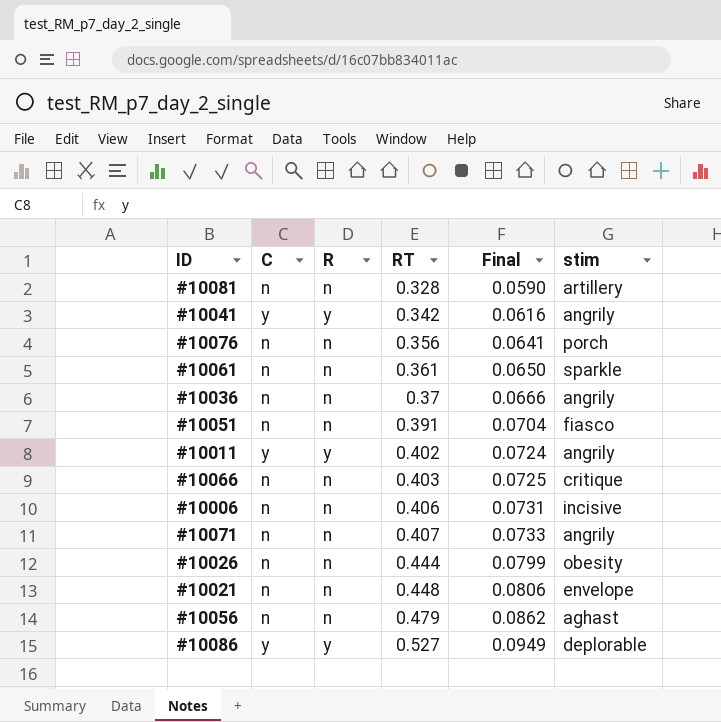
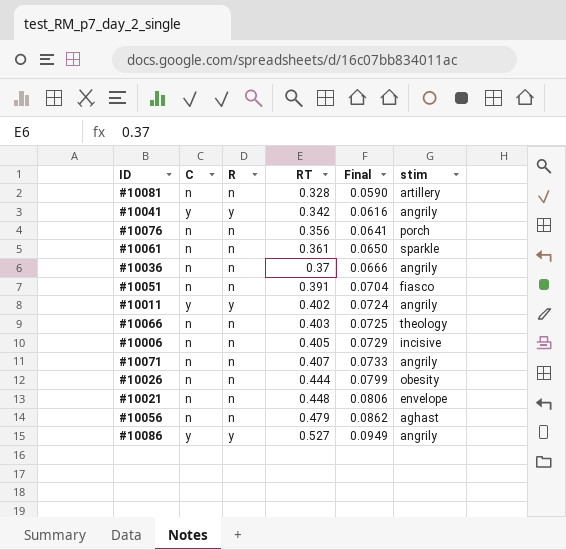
#10066 | stim: critique -> theology
#10006 | RT: 0.406 -> 0.405
#10006 | Final: 0.0731 -> 0.0729
#10086 | stim: deplorable -> angrily

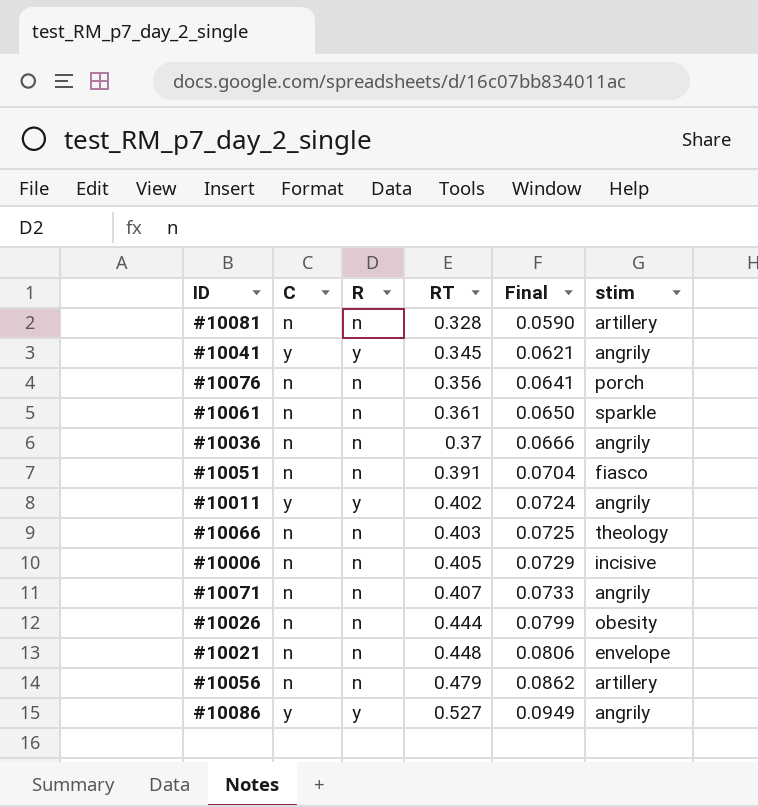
#10041 | RT: 0.342 -> 0.345
#10041 | Final: 0.0616 -> 0.0621
#10056 | stim: aghast -> artillery

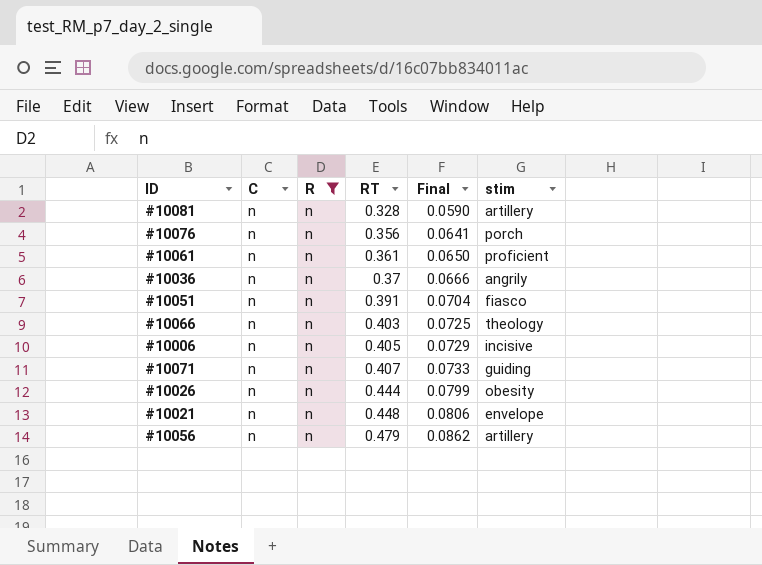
filter: none -> R = n
#10061 | stim: sparkle -> proficient
#10071 | stim: angrily -> guiding

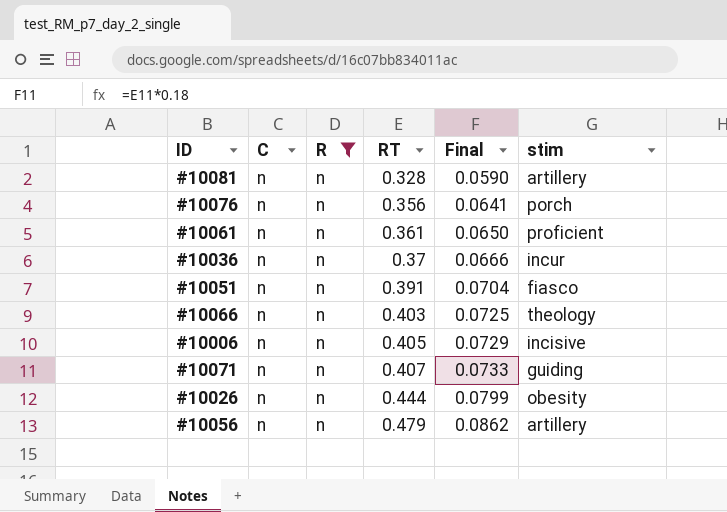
row #10021: n | n | 0.448 | 0.0806 | envelope -> none
#10036 | stim: angrily -> incur

